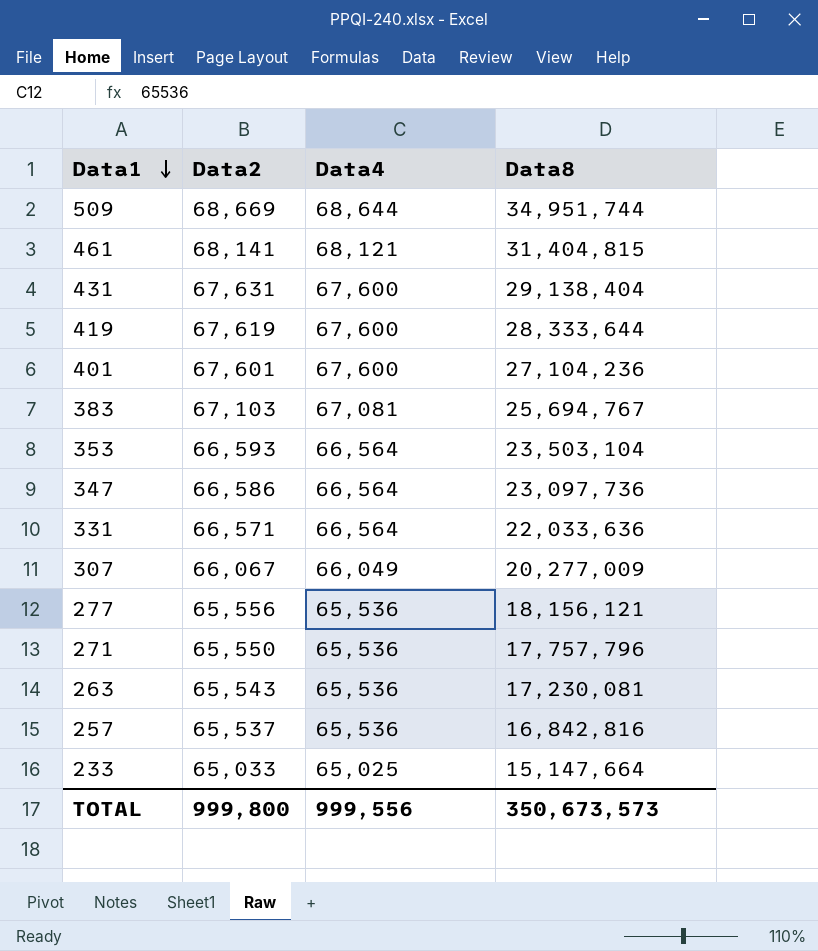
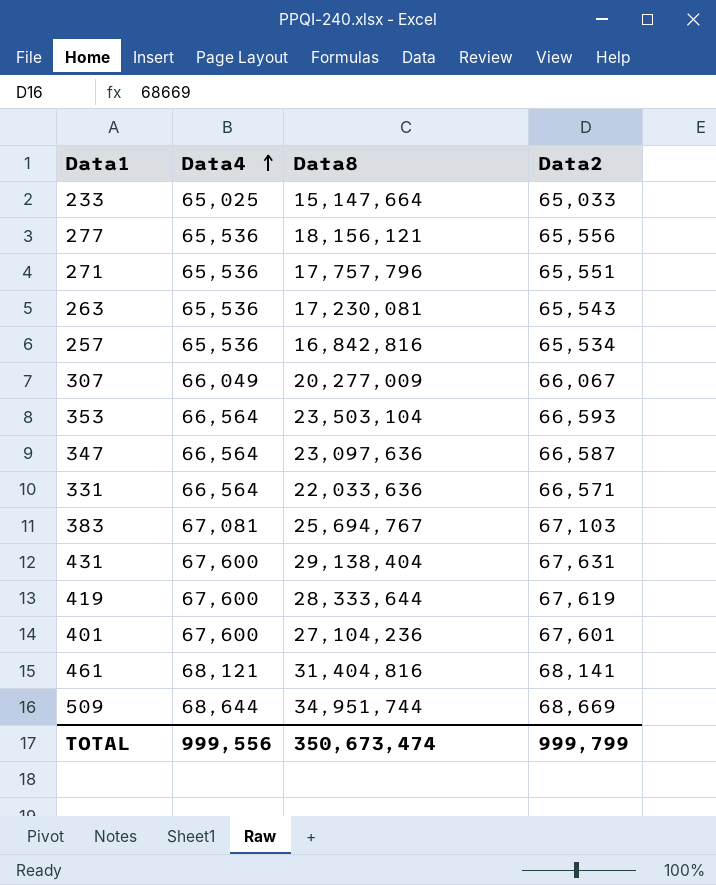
row order: Data1 descending -> Data4 ascending
column Data2 | position: 2 -> 4
271 | Data2: 65,550 -> 65,551
257 | Data2: 65,537 -> 65,534
347 | Data8: 23,097,736 -> 23,097,636
347 | Data2: 66,586 -> 66,587
461 | Data8: 31,404,815 -> 31,404,816
TOTAL | Data8: 350,673,573 -> 350,673,474
TOTAL | Data2: 999,800 -> 999,799

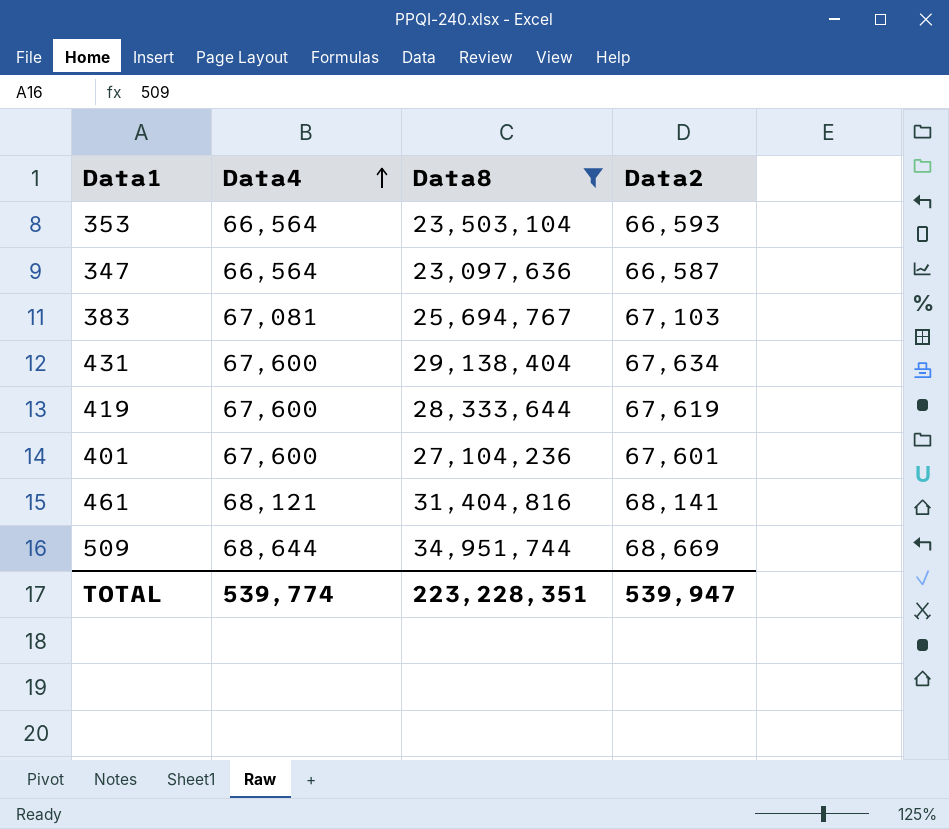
filter: none -> Data8 >= 23,097,636
431 | Data2: 67,631 -> 67,634
TOTAL | Data4: 999,556 -> 539,774
TOTAL | Data8: 350,673,474 -> 223,228,351
TOTAL | Data2: 999,799 -> 539,947

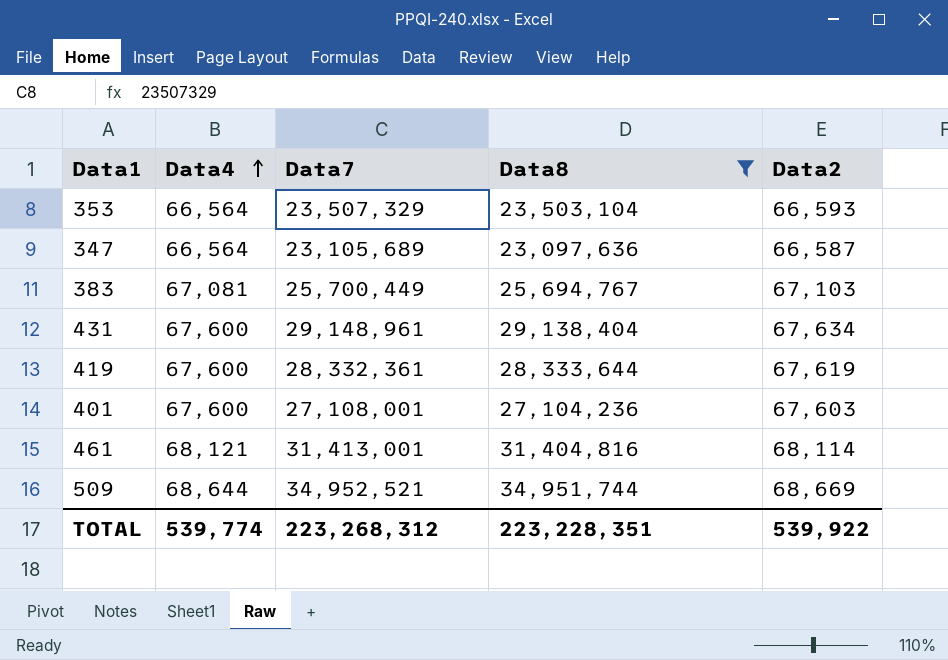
column Data7 | position: none -> 3
401 | Data2: 67,601 -> 67,603
461 | Data2: 68,141 -> 68,114
TOTAL | Data2: 539,947 -> 539,922

